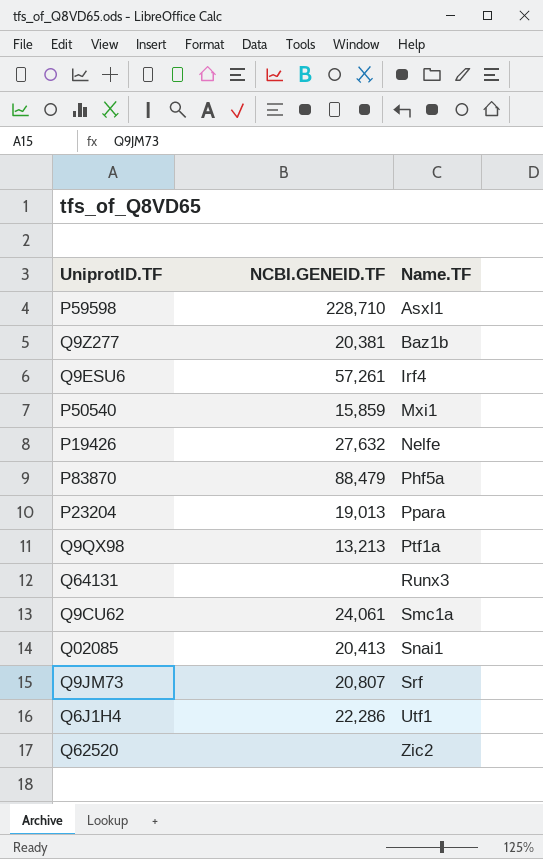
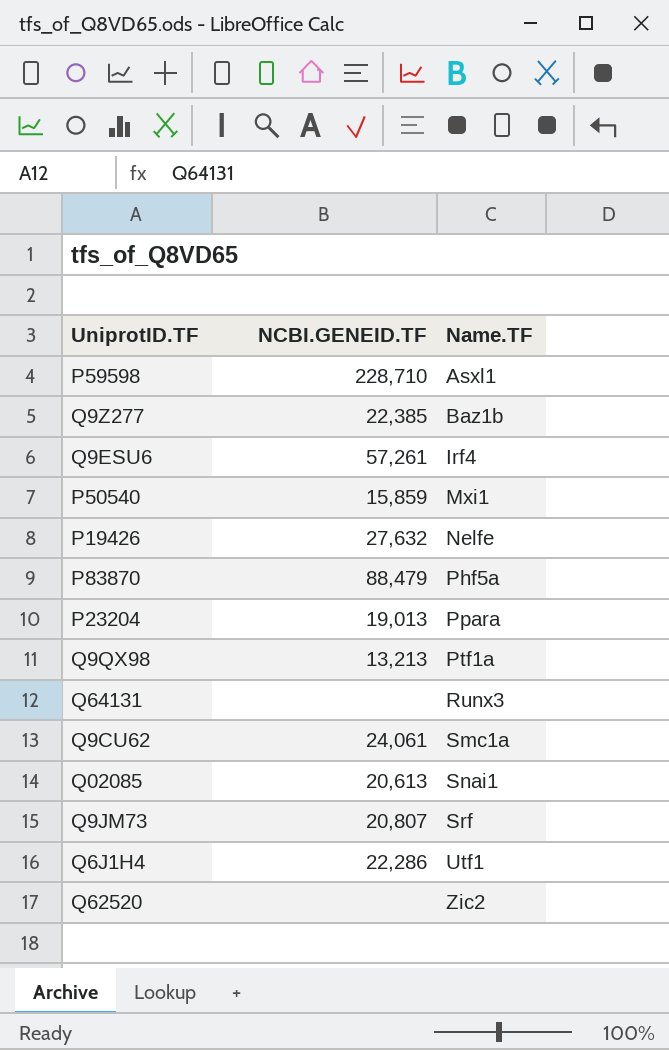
Q9Z277 | NCBI.GENEID.TF: 20,381 -> 22,385
Q02085 | NCBI.GENEID.TF: 20,413 -> 20,613

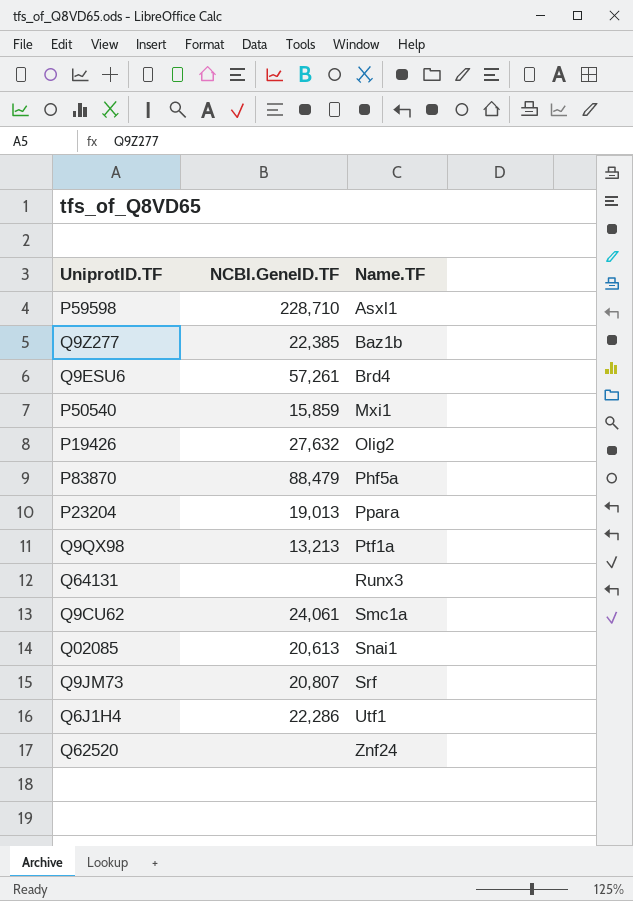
column name: NCBI.GENEID.TF -> NCBI.GeneID.TF
Q9ESU6 | Name.TF: Irf4 -> Brd4
P19426 | Name.TF: Nelfe -> Olig2
Q62520 | Name.TF: Zic2 -> Znf24

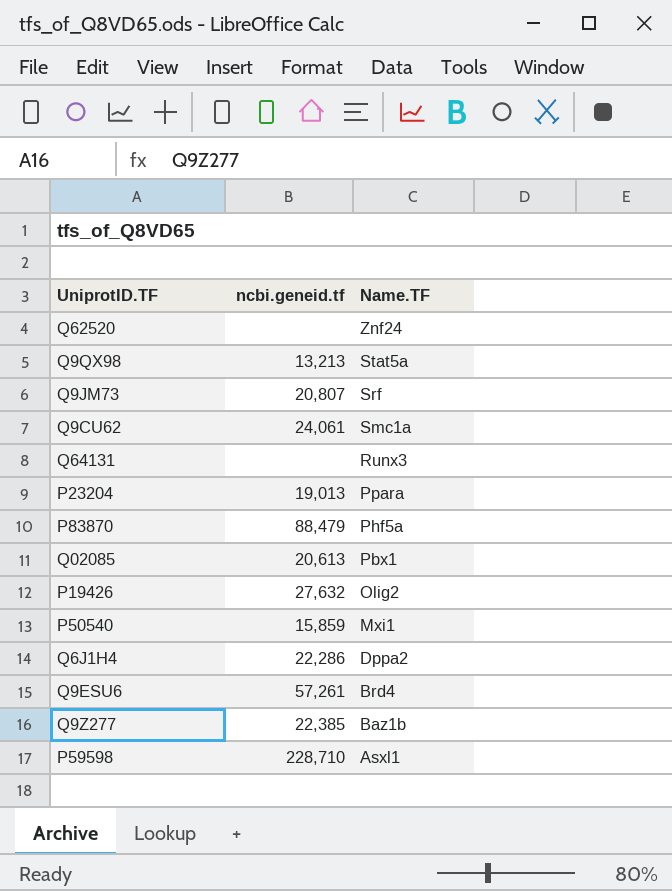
row order: Name.TF ascending -> Name.TF descending
column name: NCBI.GeneID.TF -> ncbi.geneid.tf
Q9QX98 | Name.TF: Ptf1a -> Stat5a
Q02085 | Name.TF: Snai1 -> Pbx1
Q6J1H4 | Name.TF: Utf1 -> Dppa2

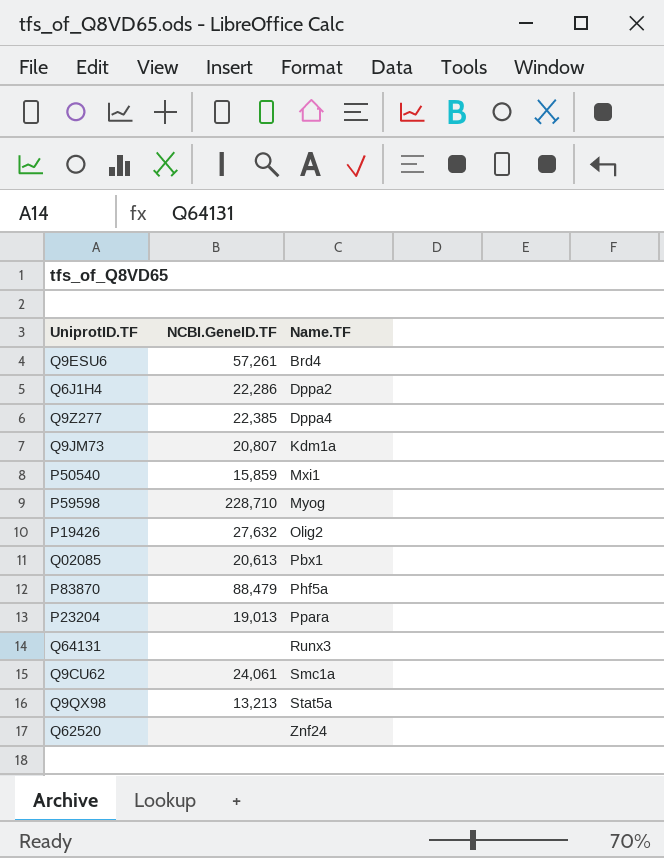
row order: Name.TF descending -> Name.TF ascending
column name: ncbi.geneid.tf -> NCBI.GeneID.TF
Q9Z277 | Name.TF: Baz1b -> Dppa4
Q9JM73 | Name.TF: Srf -> Kdm1a
P59598 | Name.TF: Asxl1 -> Myog

